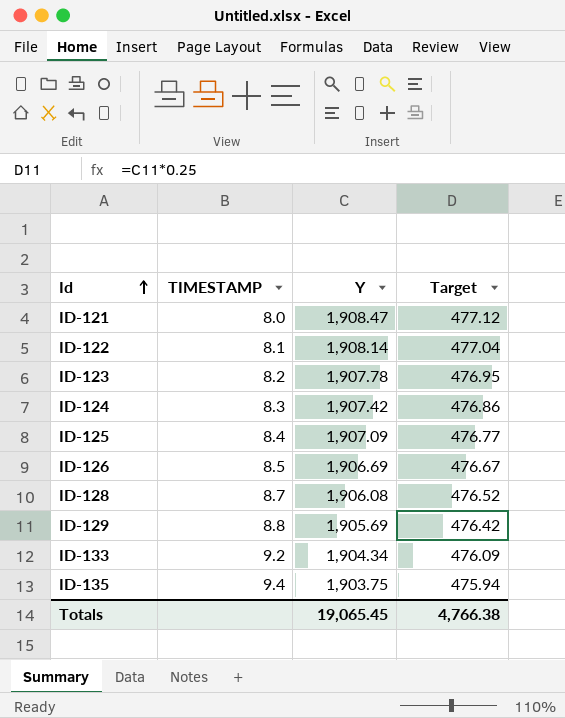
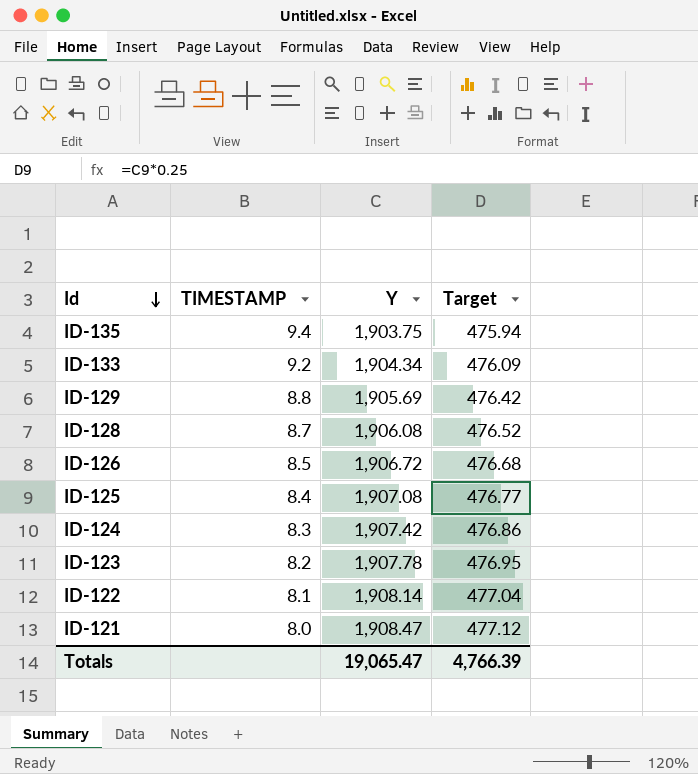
row order: Id ascending -> Id descending
ID-126 | Y: 1,906.69 -> 1,906.72
ID-126 | Target: 476.67 -> 476.68
ID-125 | Y: 1,907.09 -> 1,907.08
Totals | Y: 19,065.45 -> 19,065.47
Totals | Target: 4,766.38 -> 4,766.39

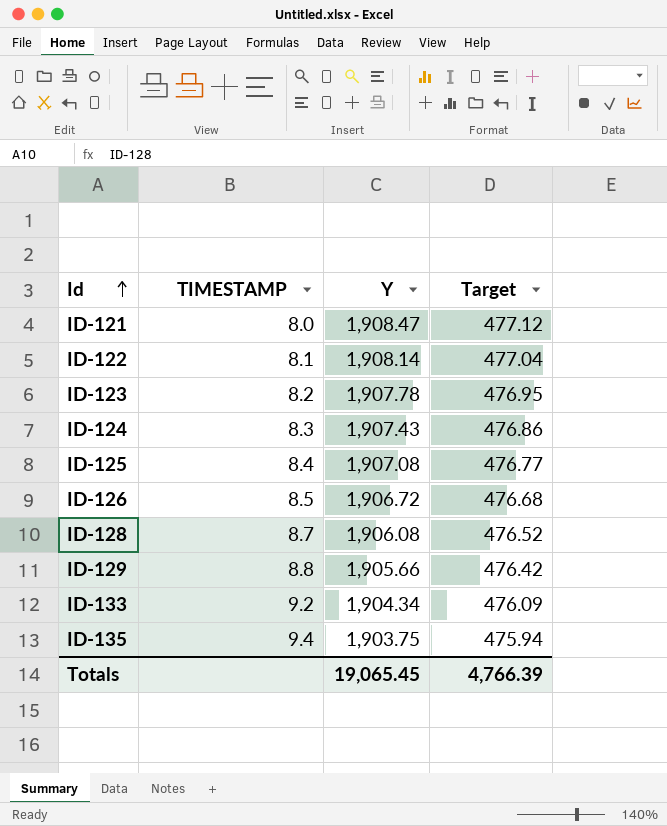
row order: Id descending -> Id ascending
ID-124 | Y: 1,907.42 -> 1,907.43
ID-129 | Y: 1,905.69 -> 1,905.66
Totals | Y: 19,065.47 -> 19,065.45

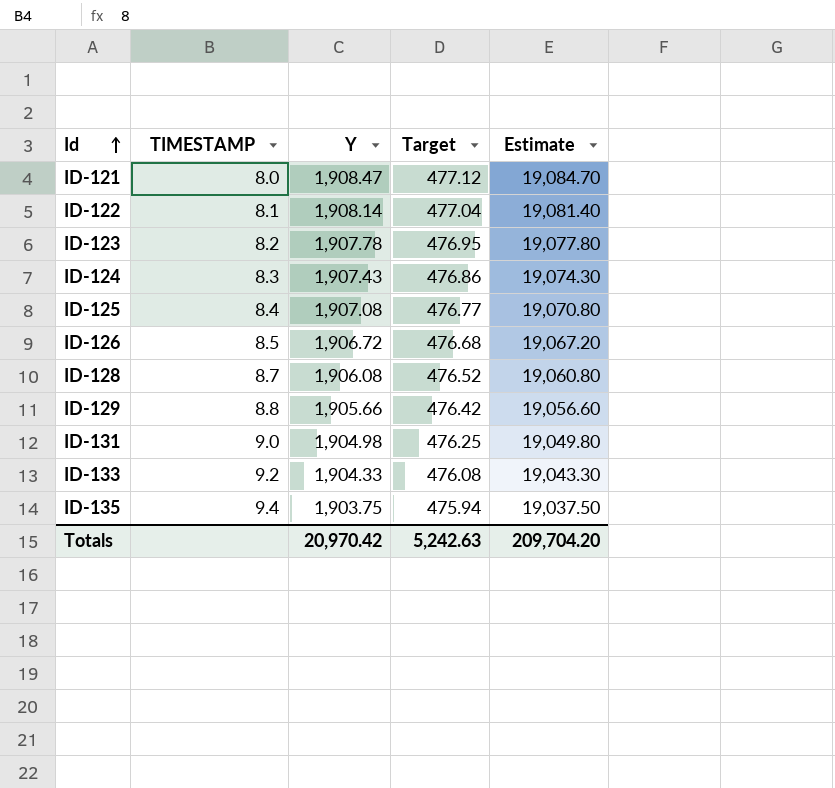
column Estimate | formula: none -> [Y] * 10
row ID-131: none -> 9.0 | 1,904.98 | 476.25 | 19,049.80
ID-133 | Y: 1,904.34 -> 1,904.33
ID-133 | Target: 476.09 -> 476.08
Totals | Y: 19,065.45 -> 20,970.42
Totals | Target: 4,766.39 -> 5,242.63

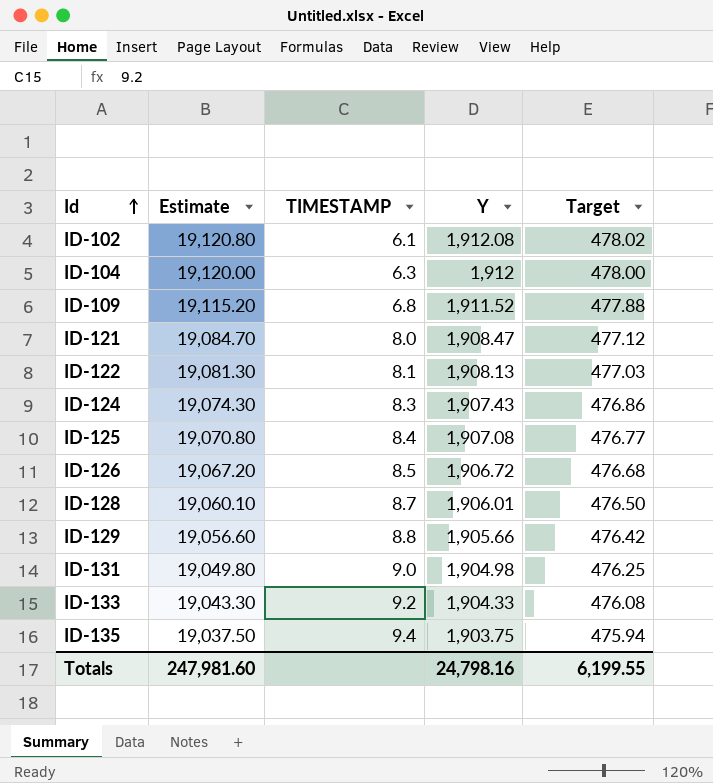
column Estimate | position: 5 -> 2
row ID-123: 8.2 | 1,907.78 | 476.95 | 19,077.80 -> none
row ID-102: none -> 19,120.80 | 6.1 | 1,912.08 | 478.02
row ID-104: none -> 19,120.00 | 6.3 | 1,912 | 478.00
row ID-109: none -> 19,115.20 | 6.8 | 1,911.52 | 477.88
ID-122 | Estimate: 19,081.40 -> 19,081.30
ID-122 | Y: 1,908.14 -> 1,908.13
ID-122 | Target: 477.04 -> 477.03
ID-128 | Estimate: 19,060.80 -> 19,060.10
ID-128 | Y: 1,906.08 -> 1,906.01
ID-128 | Target: 476.52 -> 476.50
Totals | Estimate: 209,704.20 -> 247,981.60
Totals | Y: 20,970.42 -> 24,798.16
Totals | Target: 5,242.63 -> 6,199.55

